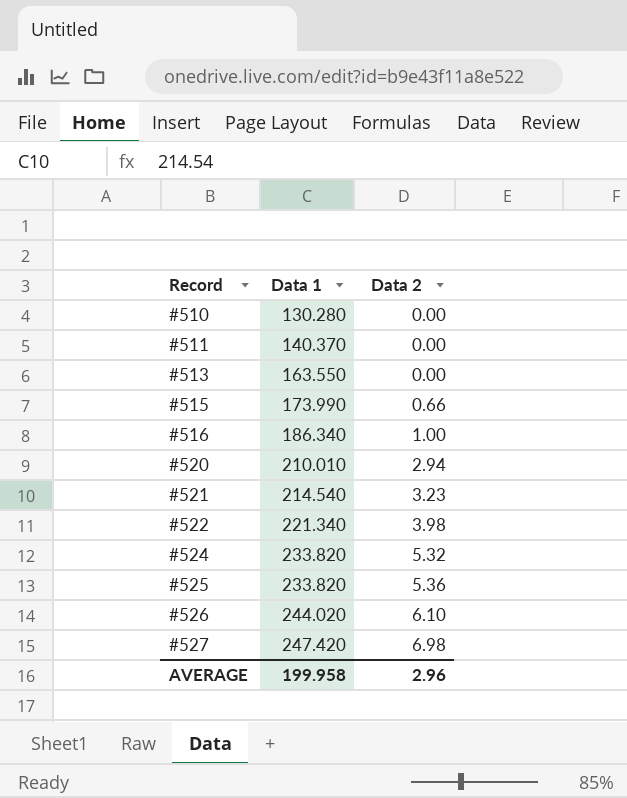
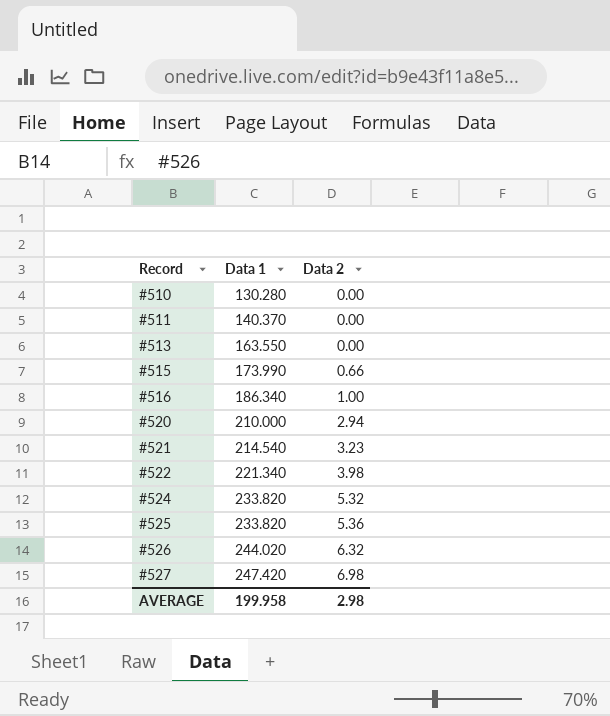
#520 | Data 1: 210.010 -> 210.000
#526 | Data 2: 6.10 -> 6.32
AVERAGE | Data 2: 2.96 -> 2.98

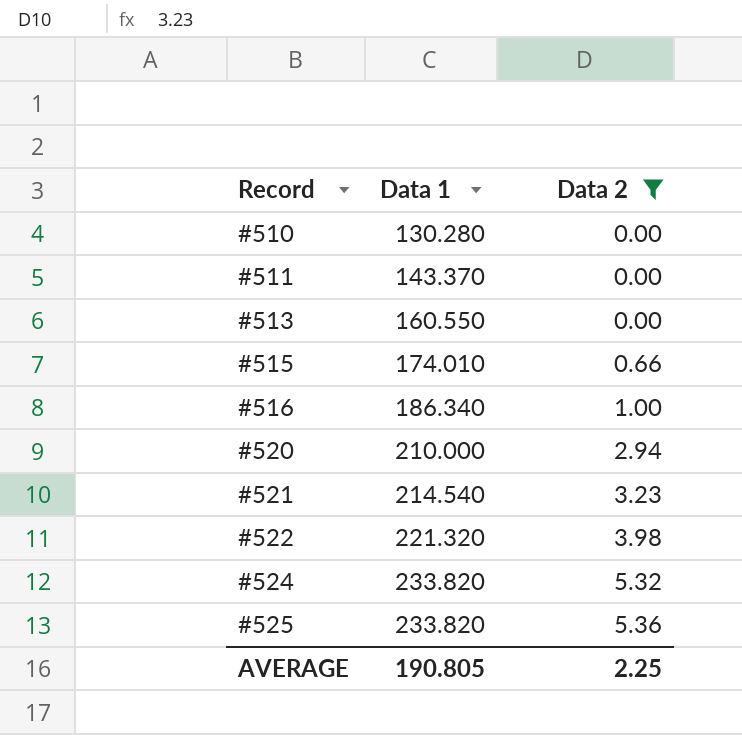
filter: none -> Data 2 <= 5.36
#511 | Data 1: 140.370 -> 143.370
#513 | Data 1: 163.550 -> 160.550
#515 | Data 1: 173.990 -> 174.010
#522 | Data 1: 221.340 -> 221.320
AVERAGE | Data 1: 199.958 -> 190.805
AVERAGE | Data 2: 2.98 -> 2.25

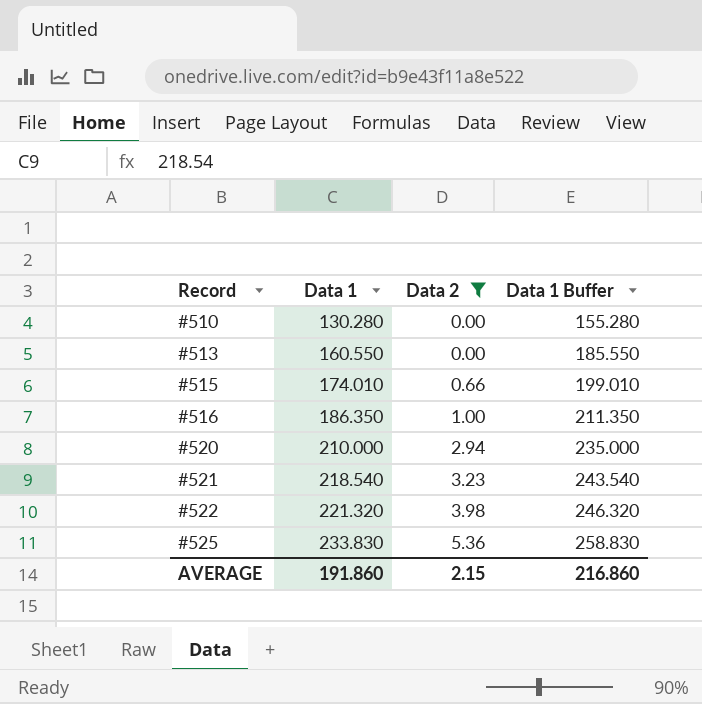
column Data 1 Buffer | formula: none -> [Data 1] + 25
row #511: 143.370 | 0.00 -> none
row #524: 233.820 | 5.32 -> none
#516 | Data 1: 186.340 -> 186.350
#521 | Data 1: 214.540 -> 218.540
#525 | Data 1: 233.820 -> 233.830
AVERAGE | Data 1: 190.805 -> 191.860
AVERAGE | Data 2: 2.25 -> 2.15

